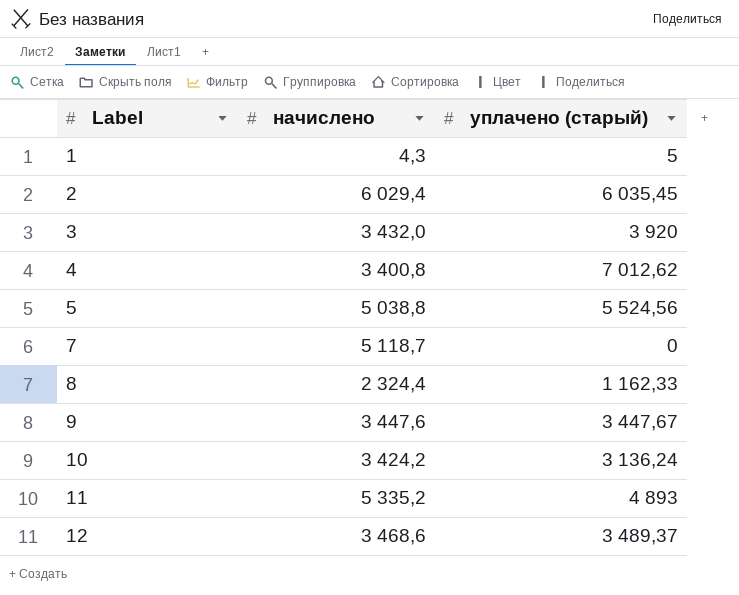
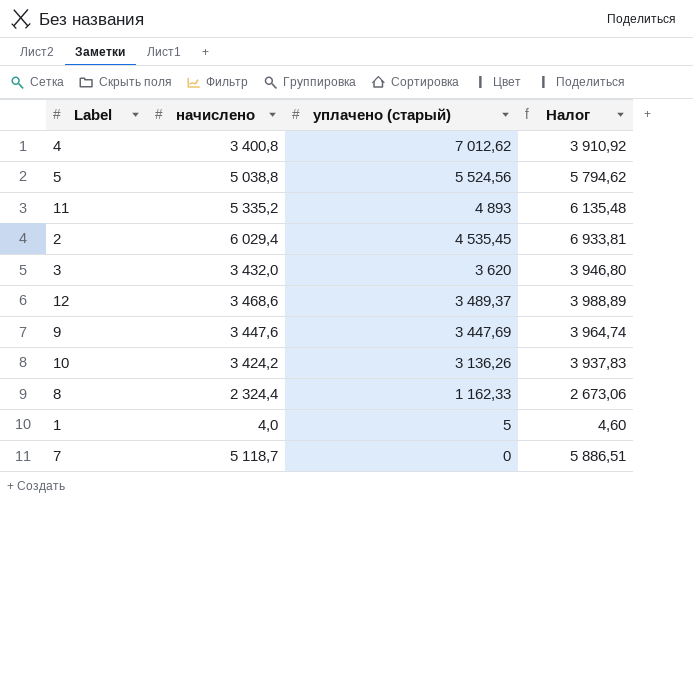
row order: Label ascending -> уплачено (старый) descending
column Налог | formula: none -> [начислено] * 1,15
2 | уплачено (старый): 6 035,45 -> 4 535,45
3 | уплачено (старый): 3 920 -> 3 620
9 | уплачено (старый): 3 447,67 -> 3 447,69
10 | уплачено (старый): 3 136,24 -> 3 136,26
1 | начислено: 4,3 -> 4,0

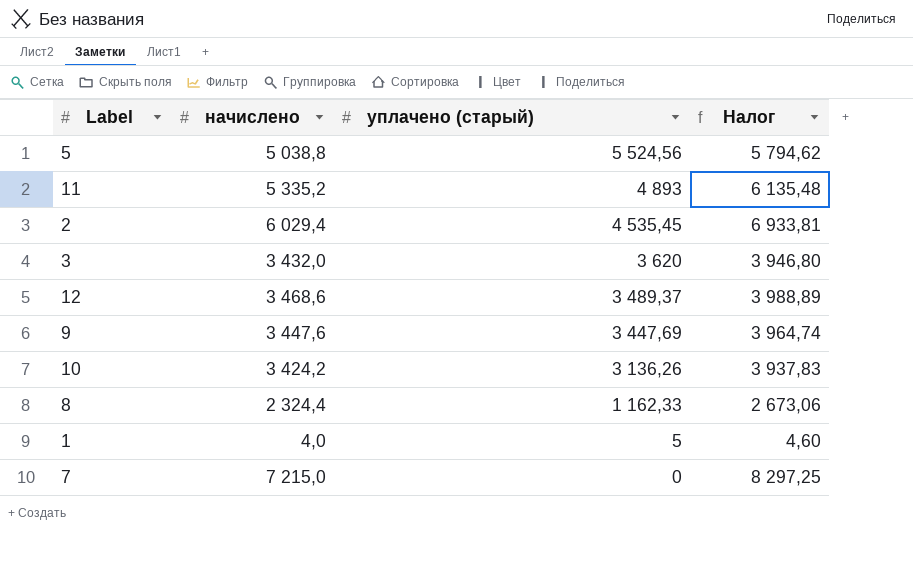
row 4: 3 400,8 | 7 012,62 | 3 910,92 -> none
7 | начислено: 5 118,7 -> 7 215,0
7 | Налог: 5 886,51 -> 8 297,25

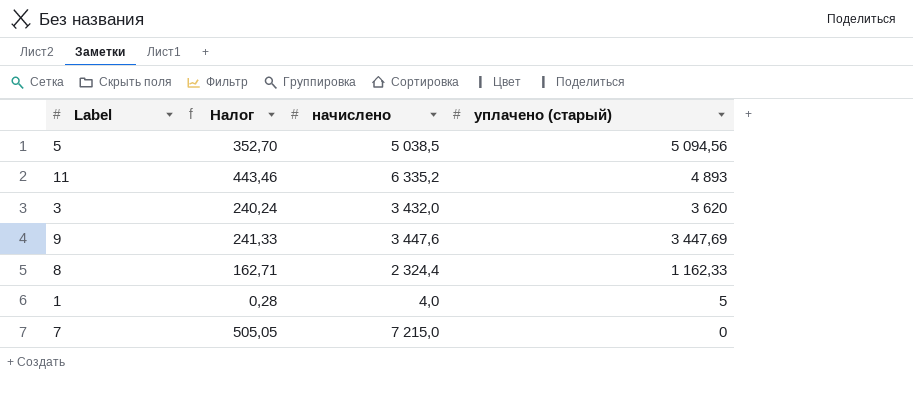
column Налог | formula: [начислено] * 1,15 -> [начислено] * 0,07
column Налог | position: 4 -> 2
row 2: 6 029,4 | 4 535,45 | 6 933,81 -> none
row 12: 3 468,6 | 3 489,37 | 3 988,89 -> none
row 10: 3 424,2 | 3 136,26 | 3 937,83 -> none
5 | начислено: 5 038,8 -> 5 038,5
5 | уплачено (старый): 5 524,56 -> 5 094,56
11 | начислено: 5 335,2 -> 6 335,2

